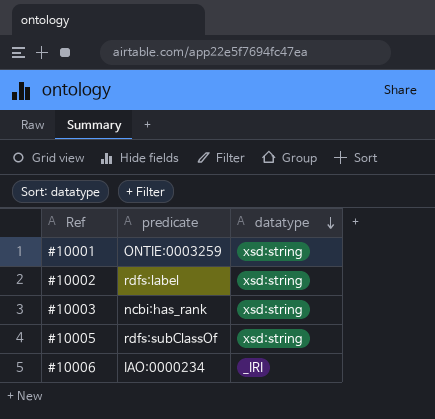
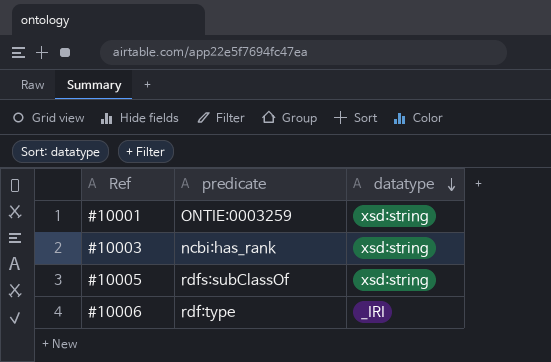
row #10002: rdfs:label | xsd:string -> none
#10006 | predicate: IAO:0000234 -> rdf:type

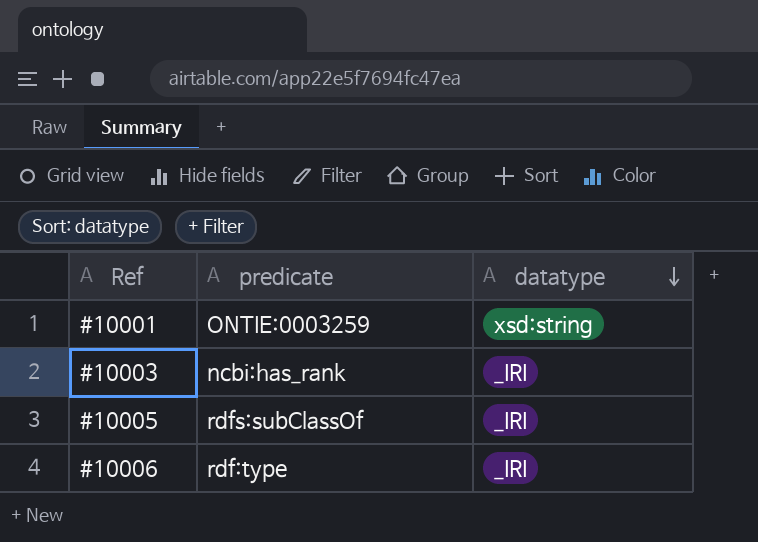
#10003 | datatype: xsd:string -> _IRI
#10005 | datatype: xsd:string -> _IRI

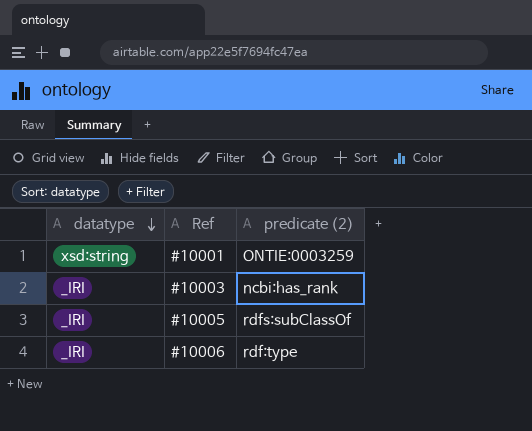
column datatype | position: 3 -> 1
column name: predicate -> predicate (2)

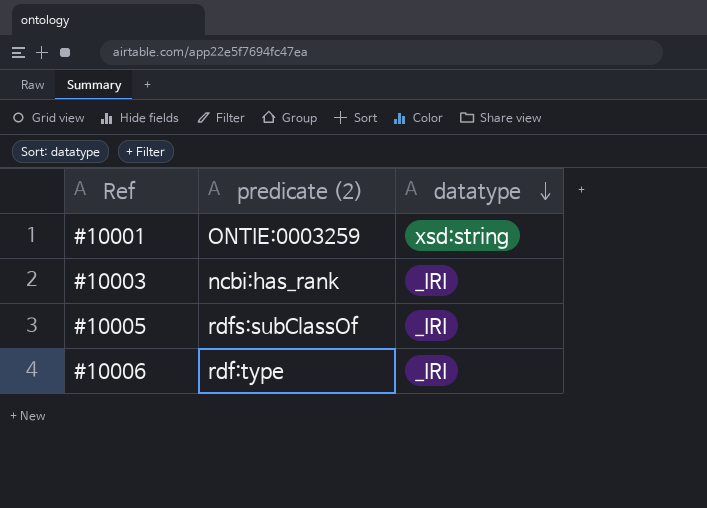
column datatype | position: 1 -> 3

